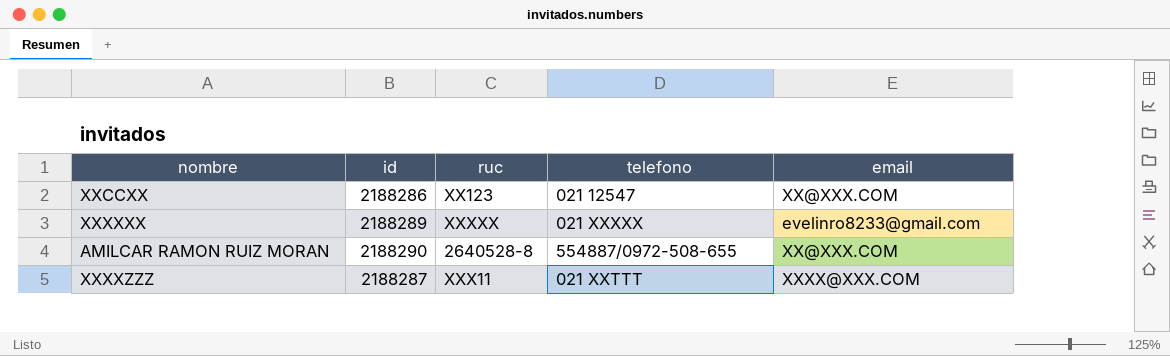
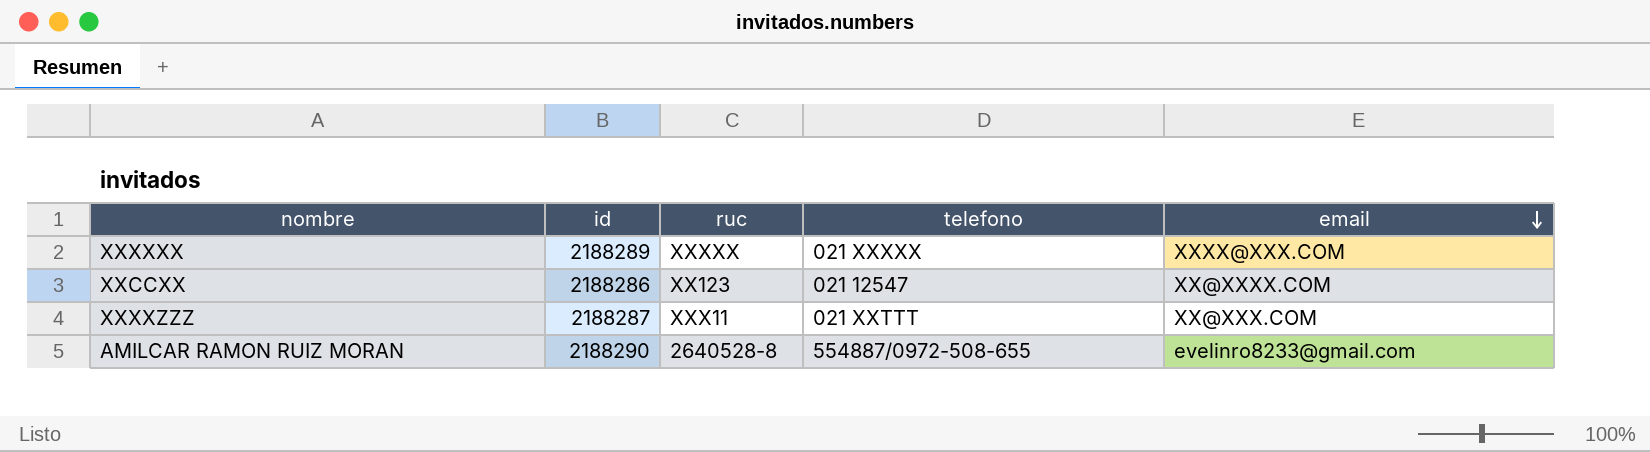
row order: none -> email descending
XXXXXX | email: evelinro8233@gmail.com -> XXXX@XXX.COM
XXCCXX | email: XX@XXX.COM -> XX@XXXX.COM
XXXXZZZ | email: XXXX@XXX.COM -> XX@XXX.COM
AMILCAR RAMON RUIZ MORAN | email: XX@XXX.COM -> evelinro8233@gmail.com

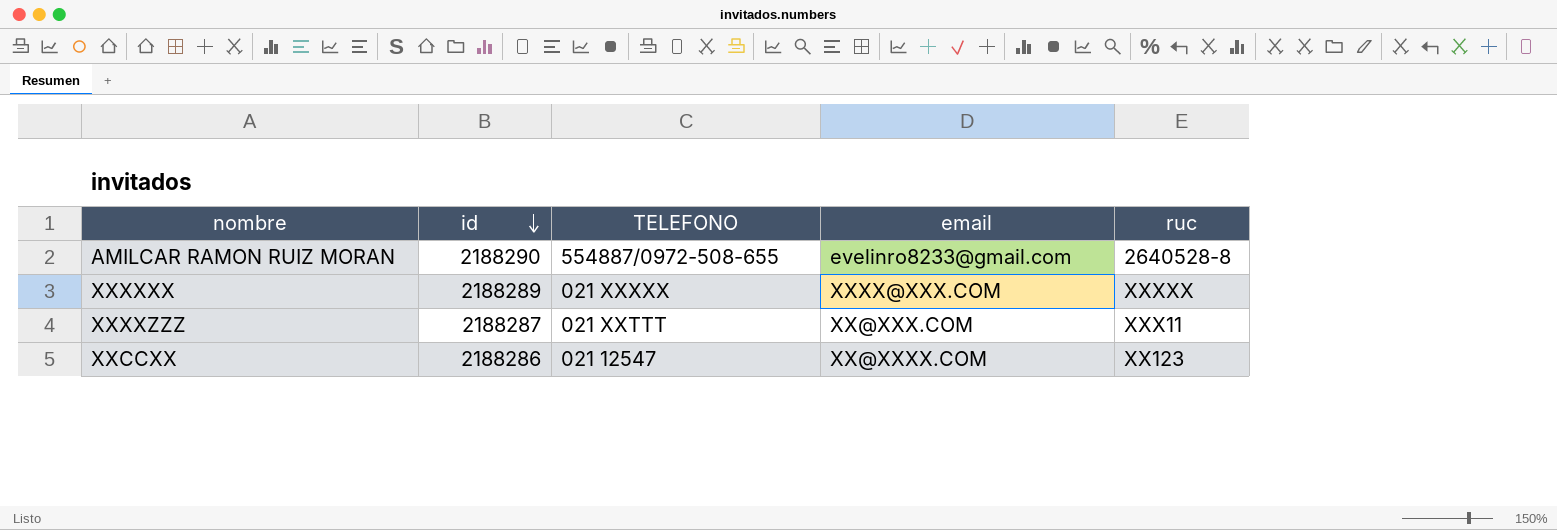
row order: email descending -> id descending
column name: telefono -> TELEFONO
column ruc | position: 3 -> 5

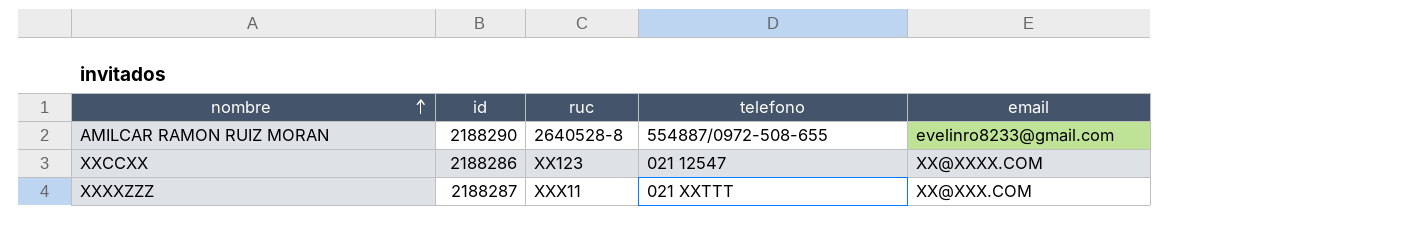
row order: id descending -> nombre ascending
column ruc | position: 5 -> 3
column name: TELEFONO -> telefono
row XXXXXX: 2188289 | 021 XXXXX | XXXX@XXX.COM | XXXXX -> none

